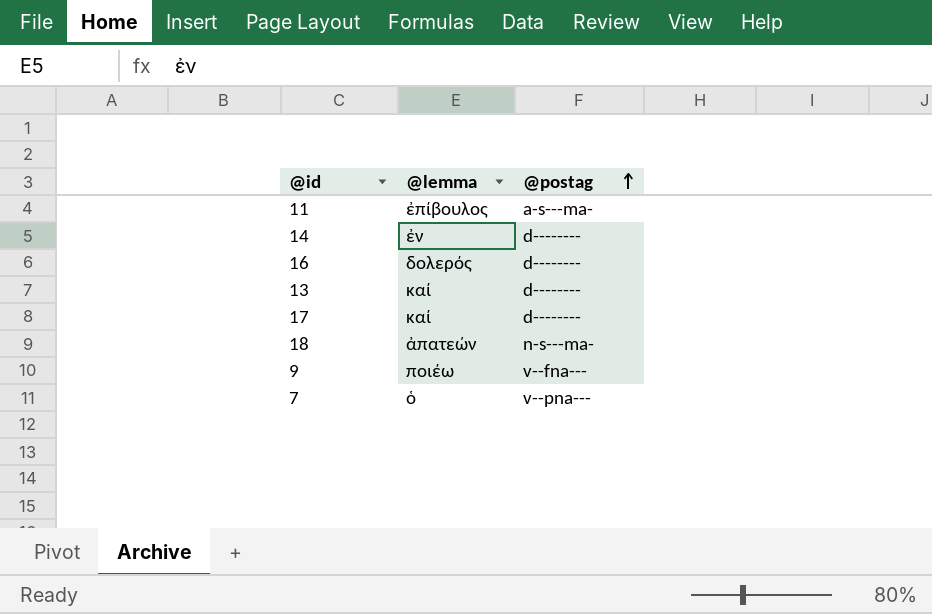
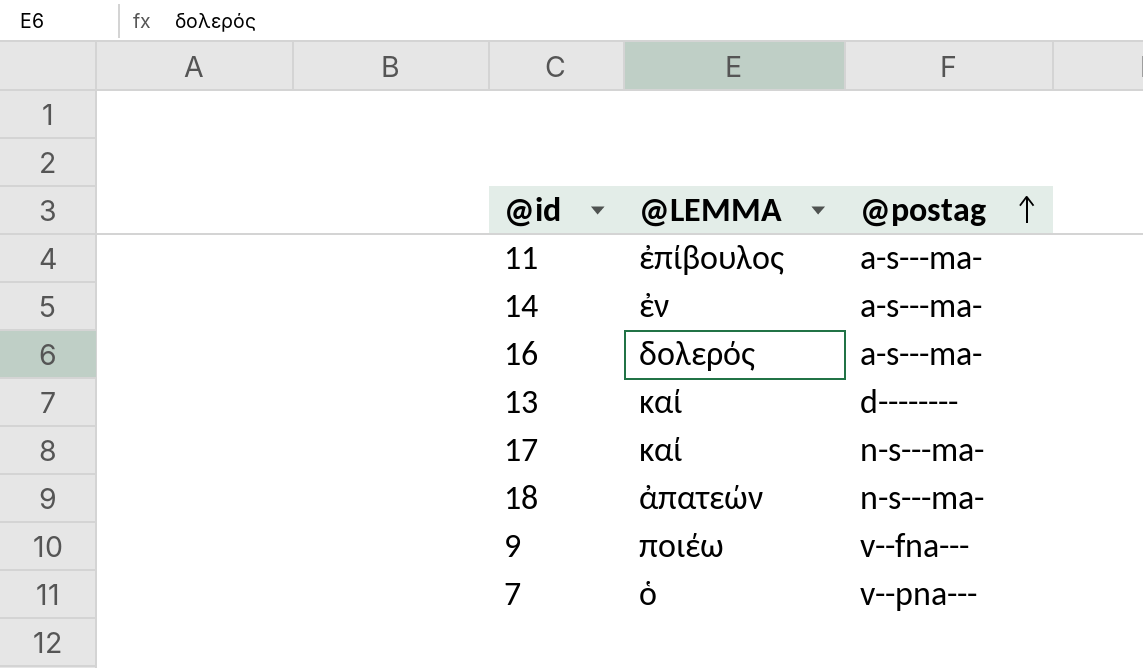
column name: @lemma -> @LEMMA
14 | @postag: d-------- -> a-s---ma-
16 | @postag: d-------- -> a-s---ma-
17 | @postag: d-------- -> n-s---ma-

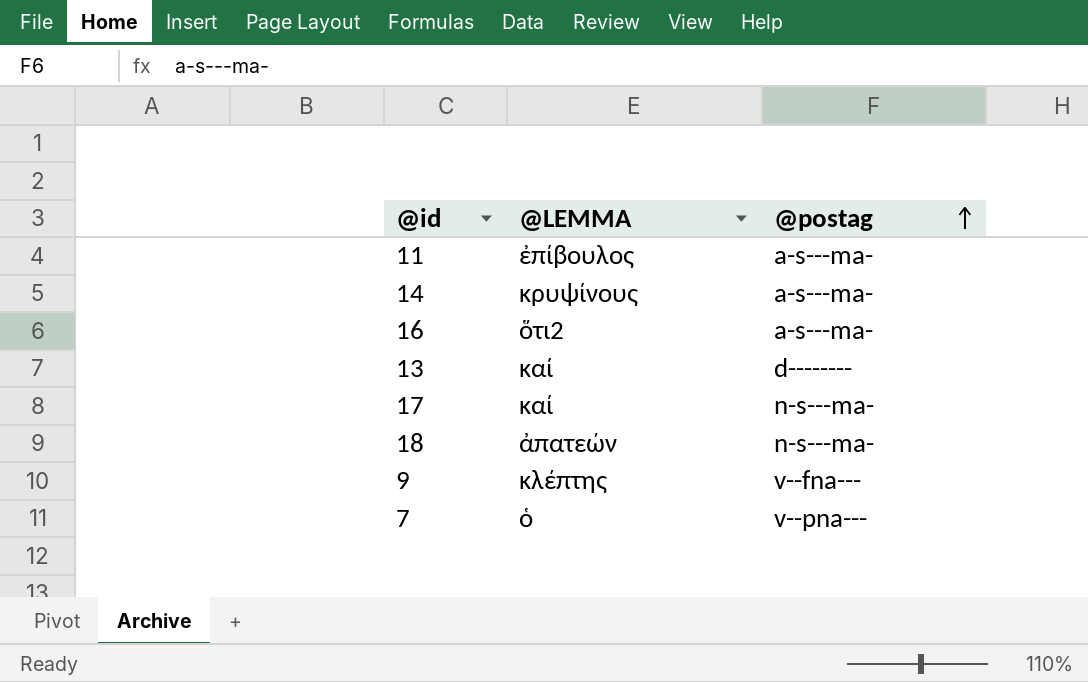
14 | @LEMMA: ἐν -> κρυψίνους
16 | @LEMMA: δολερός -> ὅτι2
9 | @LEMMA: ποιέω -> κλέπτης

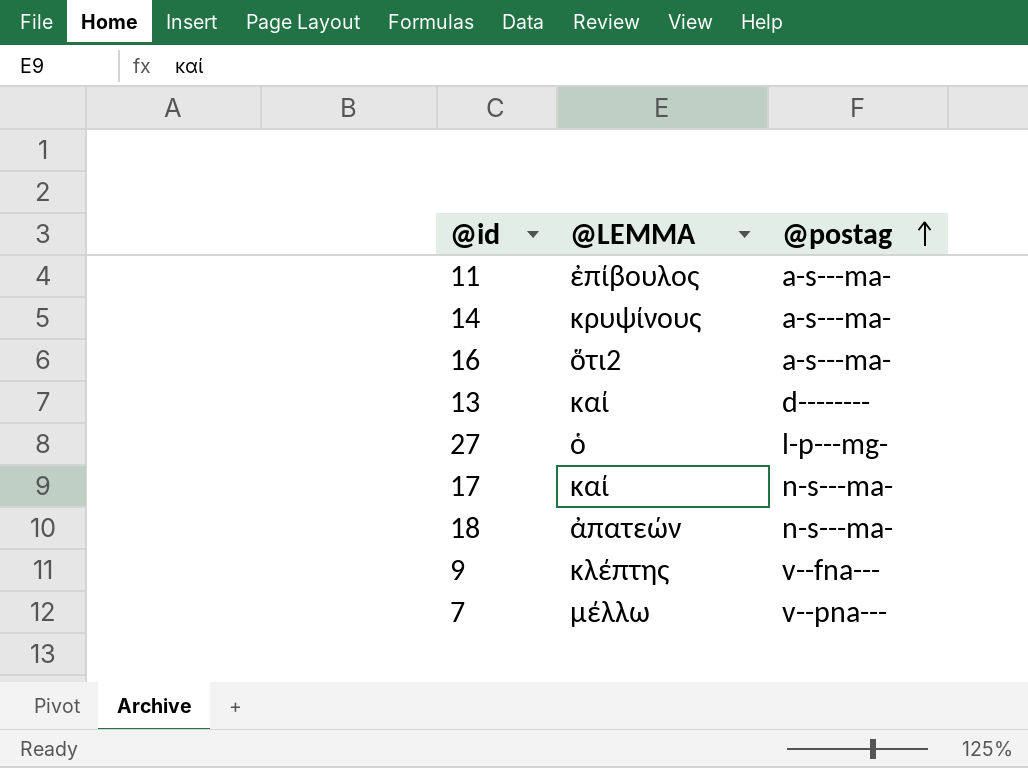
row 27: none -> ὁ | l-p---mg-
7 | @LEMMA: ὁ -> μέλλω

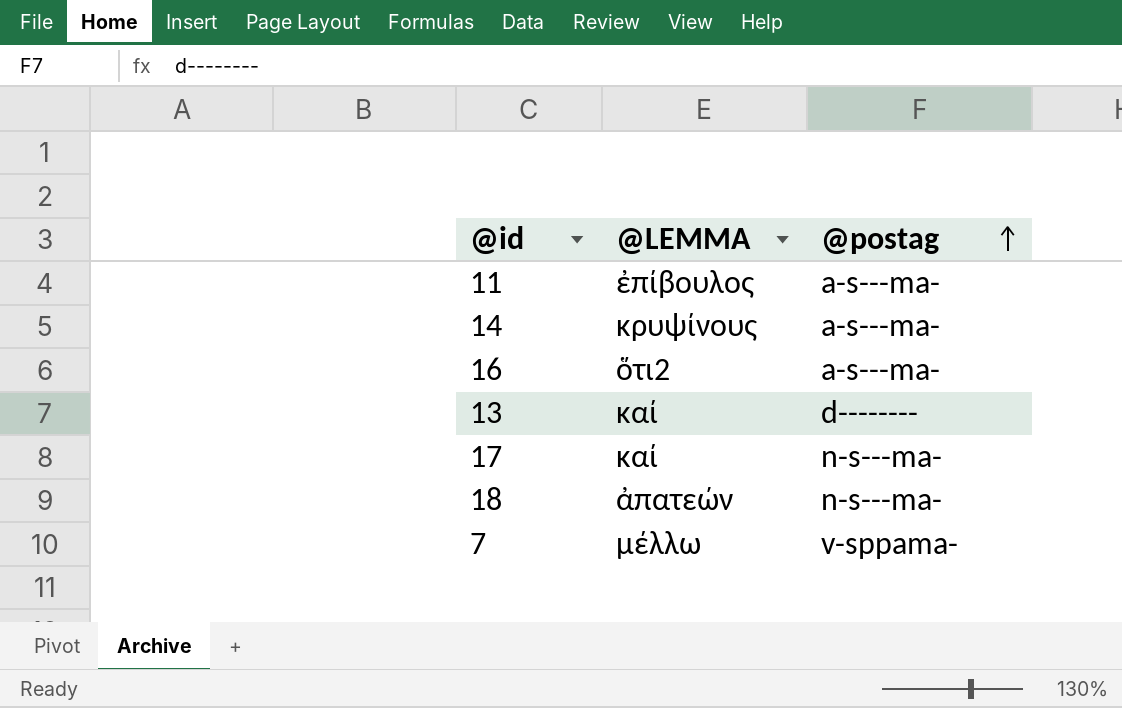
row 27: ὁ | l-p---mg- -> none
row 9: κλέπτης | v--fna--- -> none
7 | @postag: v--pna--- -> v-sppama-

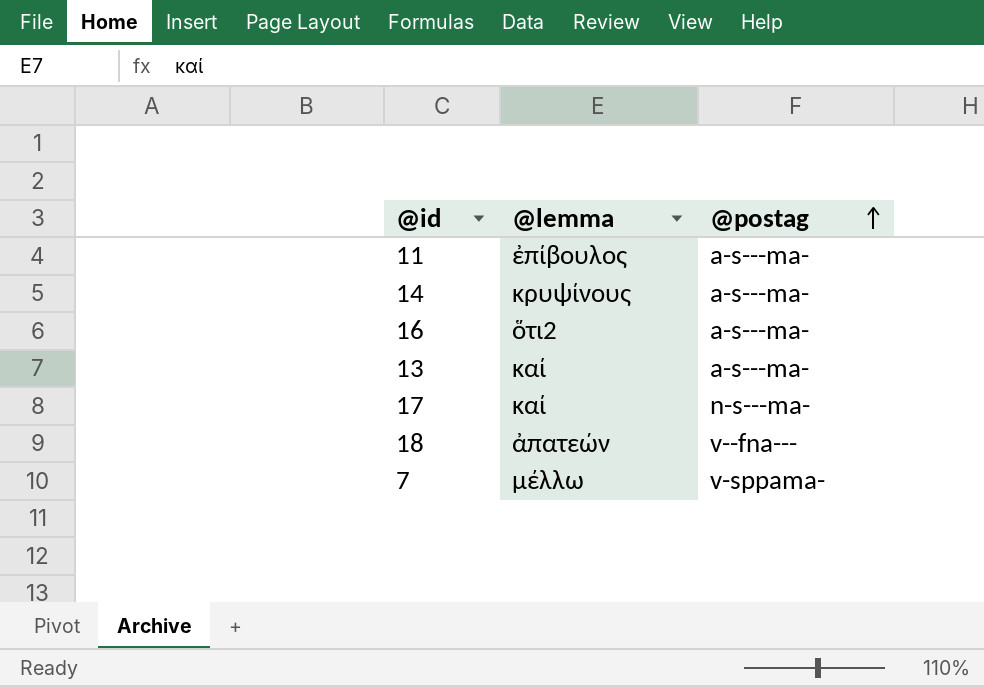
column name: @LEMMA -> @lemma
13 | @postag: d-------- -> a-s---ma-
18 | @postag: n-s---ma- -> v--fna---

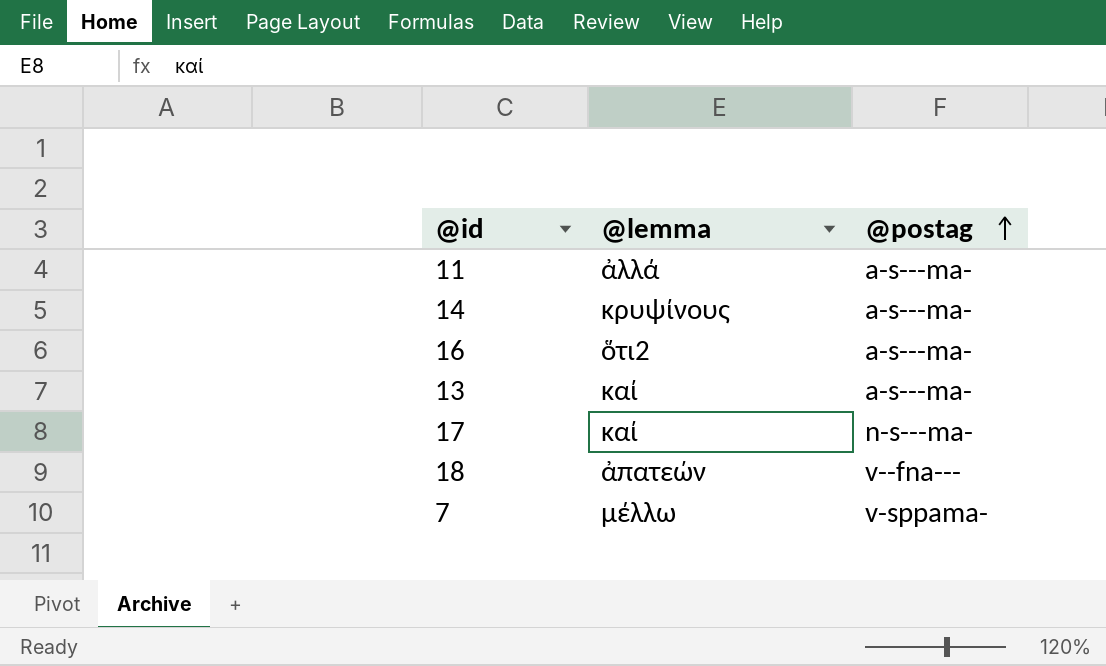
11 | @lemma: ἐπίβουλος -> ἀλλά

